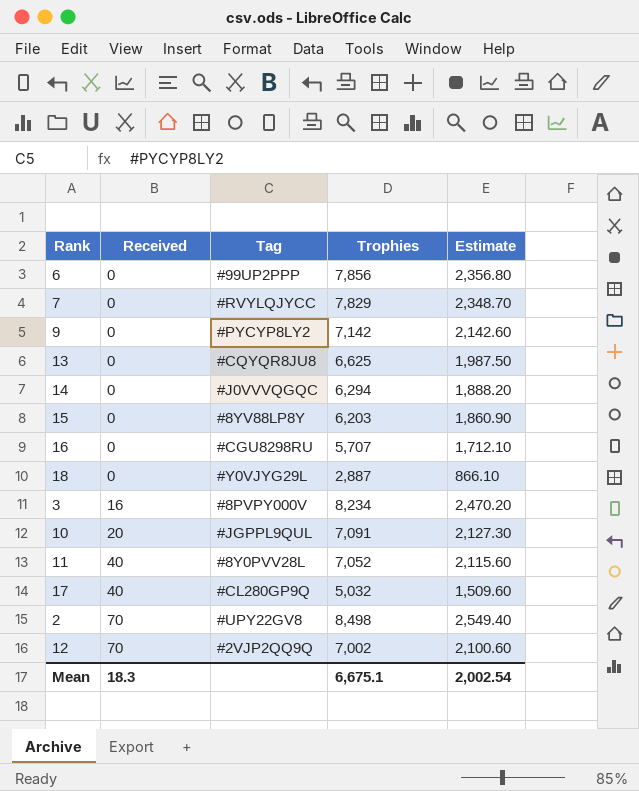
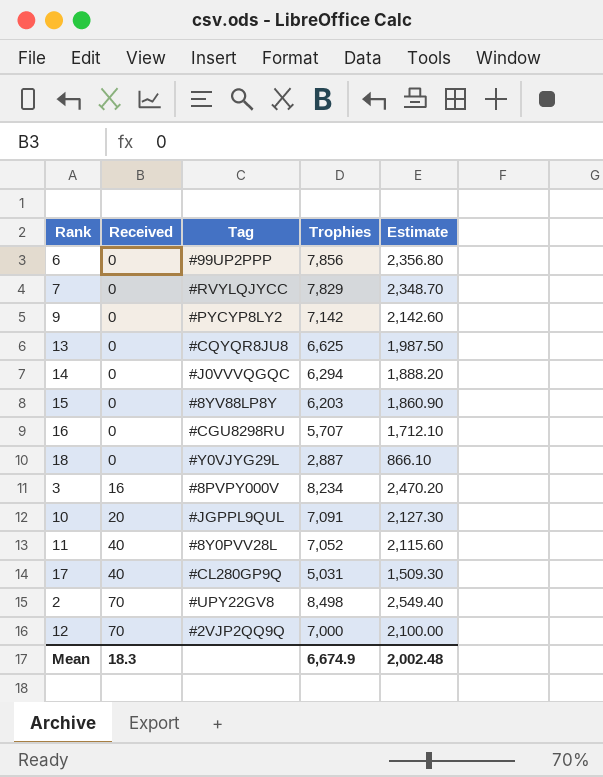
17 | Trophies: 5,032 -> 5,031
17 | Estimate: 1,509.60 -> 1,509.30
12 | Trophies: 7,002 -> 7,000
12 | Estimate: 2,100.60 -> 2,100.00
Mean | Trophies: 6,675.1 -> 6,674.9
Mean | Estimate: 2,002.54 -> 2,002.48

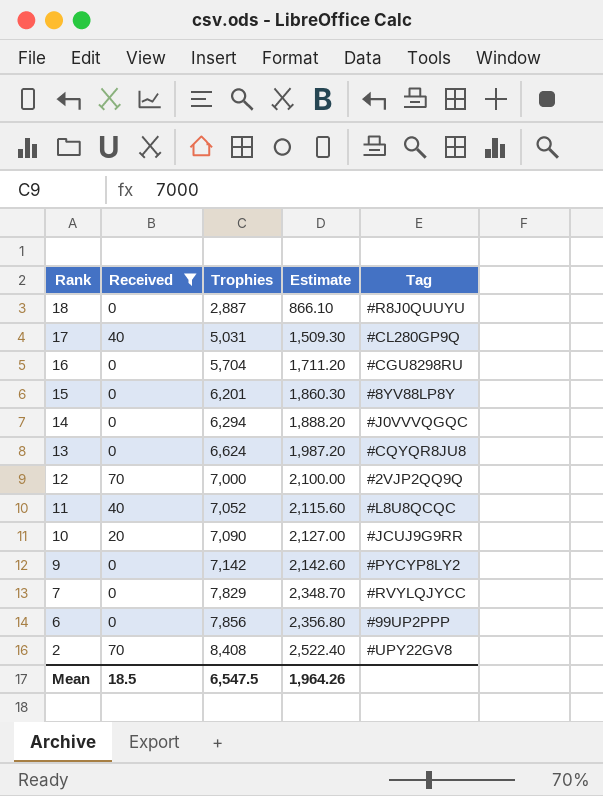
filter: none -> Received != 16
row order: Received ascending -> Rank descending
column Tag | position: 3 -> 5
18 | Tag: #Y0VJYG29L -> #R8J0QUUYU
16 | Trophies: 5,707 -> 5,704
16 | Estimate: 1,712.10 -> 1,711.20
15 | Trophies: 6,203 -> 6,201
15 | Estimate: 1,860.90 -> 1,860.30
13 | Trophies: 6,625 -> 6,624
13 | Estimate: 1,987.50 -> 1,987.20
11 | Tag: #8Y0PVV28L -> #L8U8QCQC
10 | Trophies: 7,091 -> 7,090
10 | Estimate: 2,127.30 -> 2,127.00
10 | Tag: #JGPPL9QUL -> #JCUJ9G9RR
2 | Trophies: 8,498 -> 8,408
2 | Estimate: 2,549.40 -> 2,522.40
Mean | Received: 18.3 -> 18.5
Mean | Trophies: 6,674.9 -> 6,547.5
Mean | Estimate: 2,002.48 -> 1,964.26

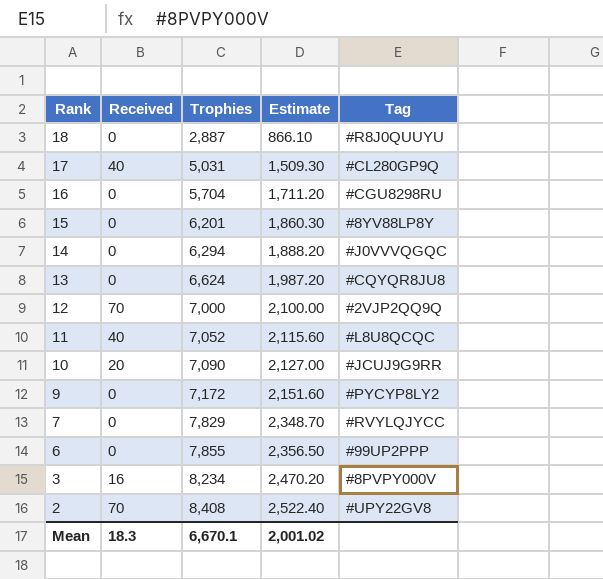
filter: Received != 16 -> none
9 | Trophies: 7,142 -> 7,172
9 | Estimate: 2,142.60 -> 2,151.60
6 | Trophies: 7,856 -> 7,855
6 | Estimate: 2,356.80 -> 2,356.50
Mean | Received: 18.5 -> 18.3
Mean | Trophies: 6,547.5 -> 6,670.1
Mean | Estimate: 1,964.26 -> 2,001.02

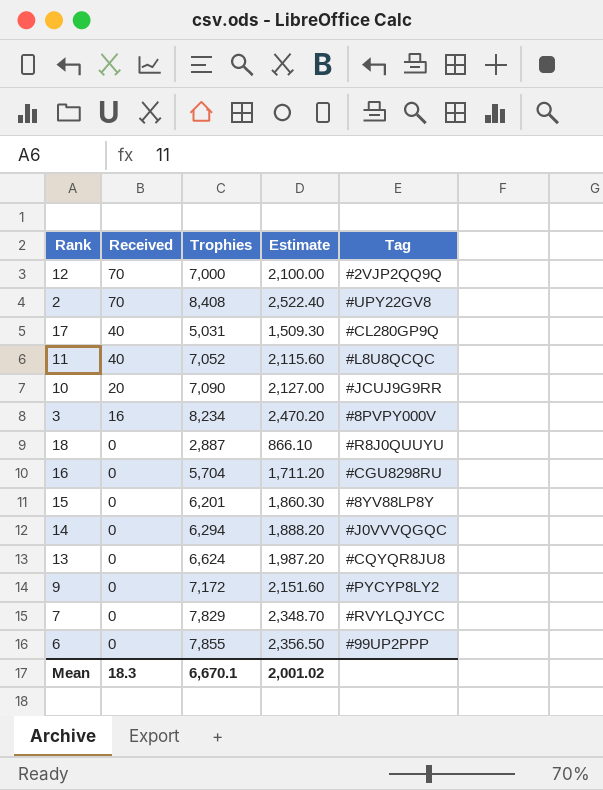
row order: Rank descending -> Received descending

